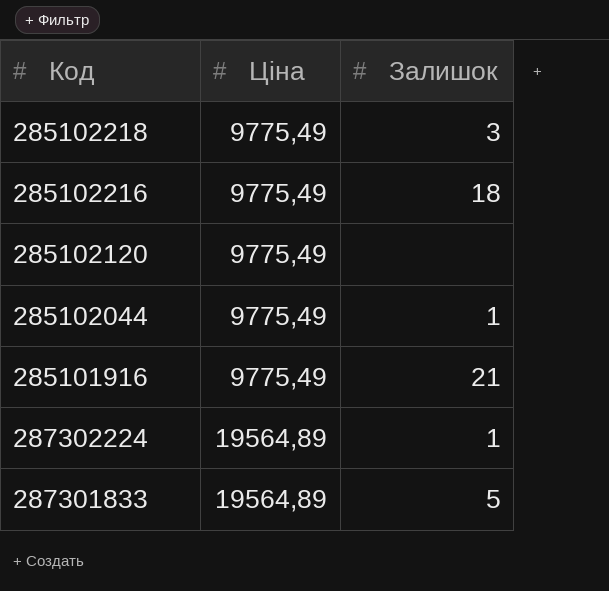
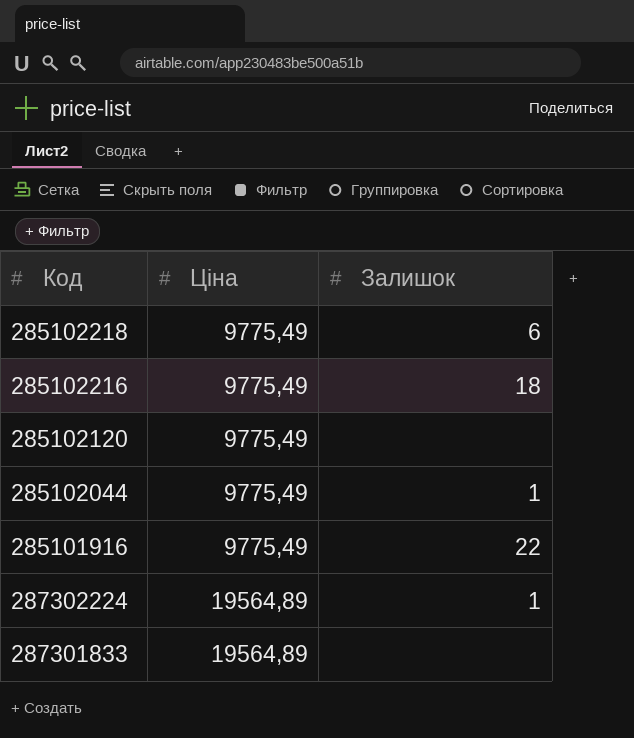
285102218 | Залишок: 3 -> 6
285101916 | Залишок: 21 -> 22
287301833 | Залишок: 5 -> none

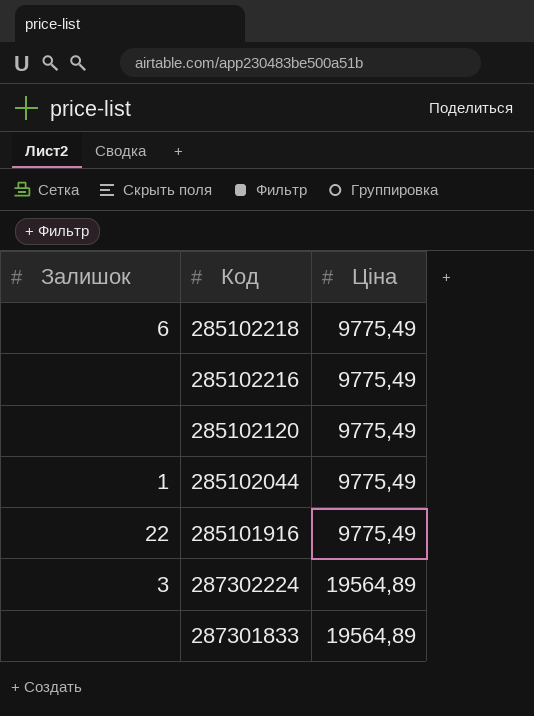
column Залишок | position: 3 -> 1
285102216 | Залишок: 18 -> none
287302224 | Залишок: 1 -> 3

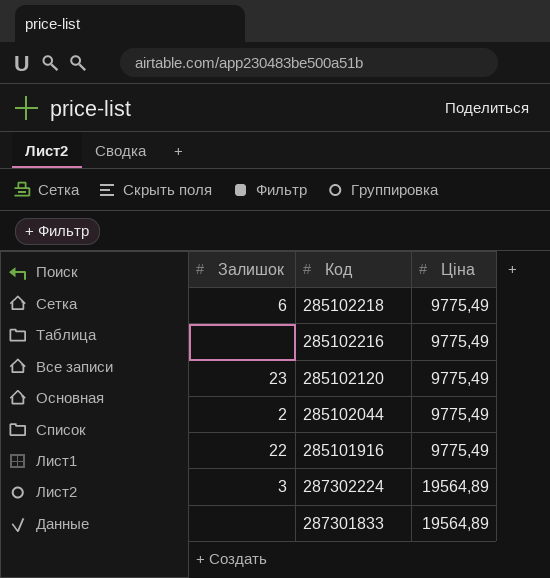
285102120 | Залишок: none -> 23
285102044 | Залишок: 1 -> 2

